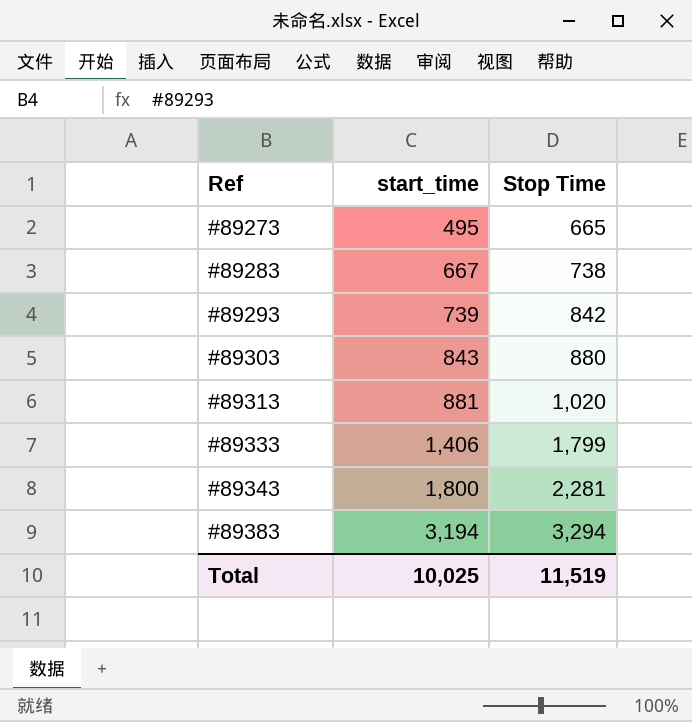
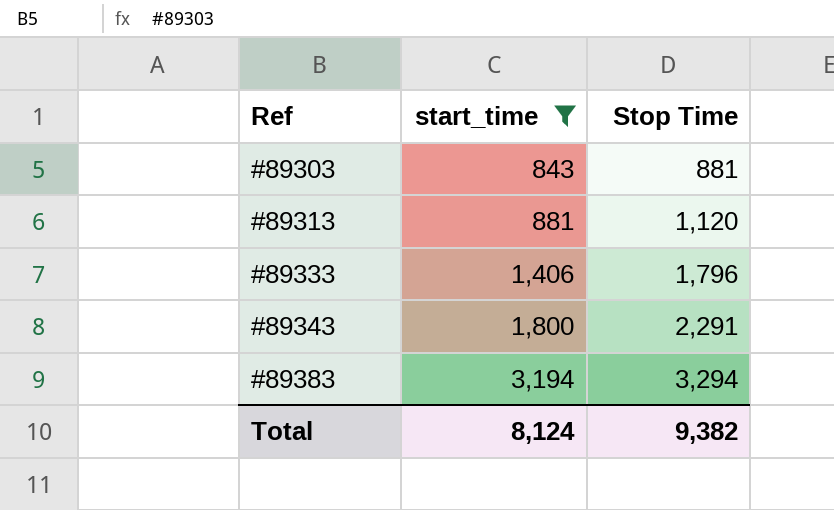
filter: none -> start_time >= 843
#89303 | Stop Time: 880 -> 881
#89313 | Stop Time: 1,020 -> 1,120
#89333 | Stop Time: 1,799 -> 1,796
#89343 | Stop Time: 2,281 -> 2,291
Total | start_time: 10,025 -> 8,124
Total | Stop Time: 11,519 -> 9,382

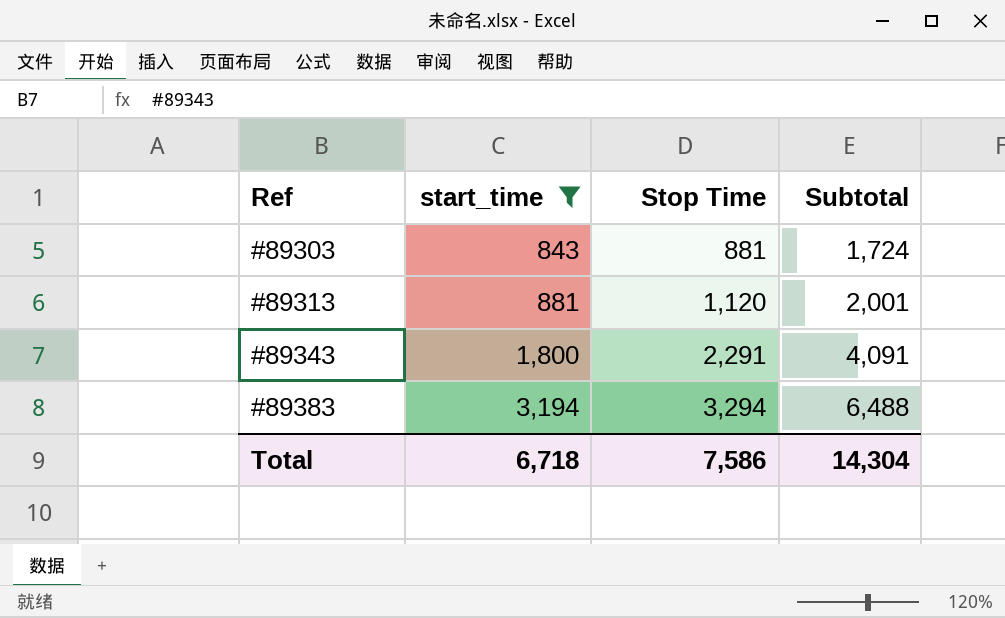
column Subtotal | formula: none -> [start_time] + [Stop Time]
row #89333: 1,406 | 1,796 -> none
Total | start_time: 8,124 -> 6,718
Total | Stop Time: 9,382 -> 7,586

